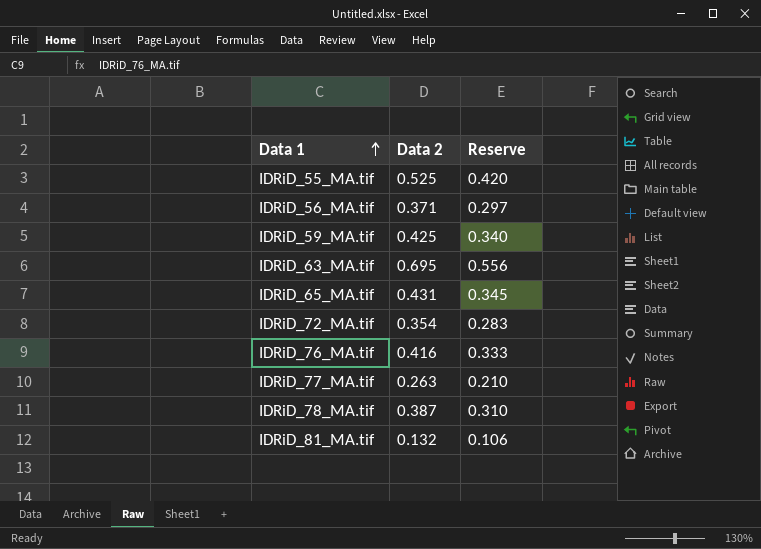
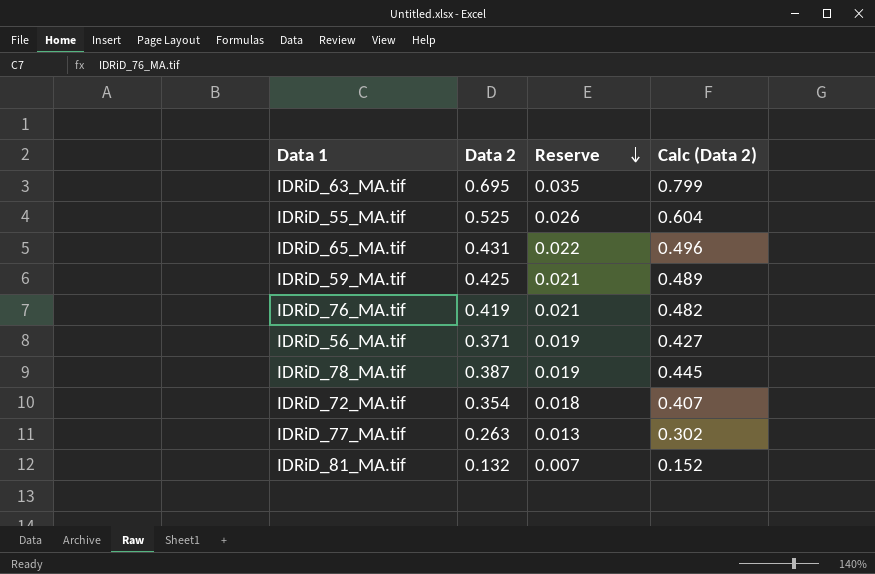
row order: Data 1 ascending -> Reserve descending
column Reserve | formula: [Data 2] * 0.8 -> [Data 2] * 0.05
column Calc (Data 2) | formula: none -> [Data 2] * 1.15
IDRiD_76_MA.tif | Data 2: 0.416 -> 0.419

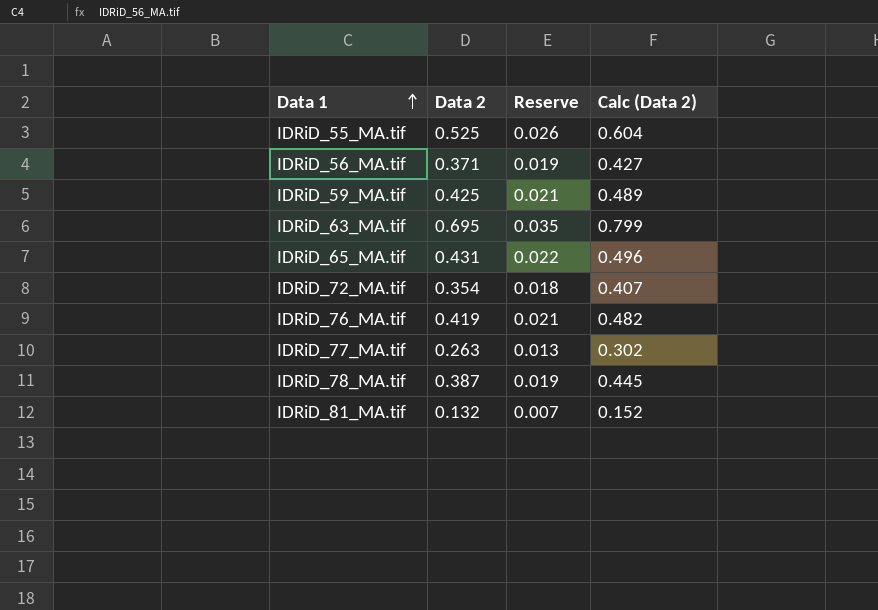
row order: Reserve descending -> Data 1 ascending

